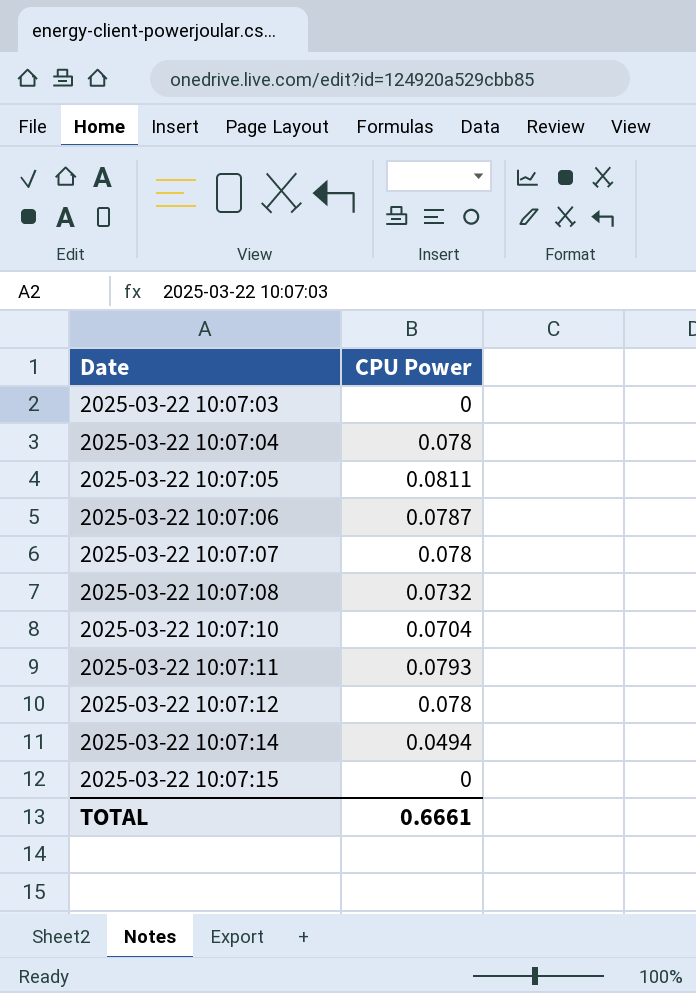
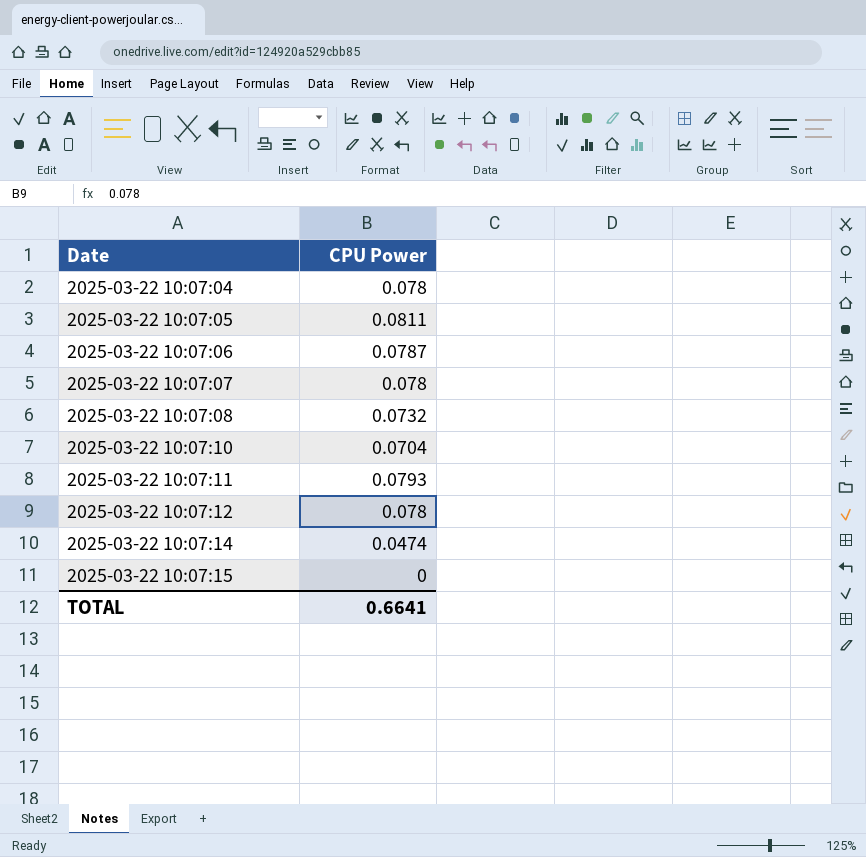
row 2025-03-22 10:07:03: 0 -> none
2025-03-22 10:07:14 | CPU Power: 0.0494 -> 0.0474
TOTAL | CPU Power: 0.6661 -> 0.6641

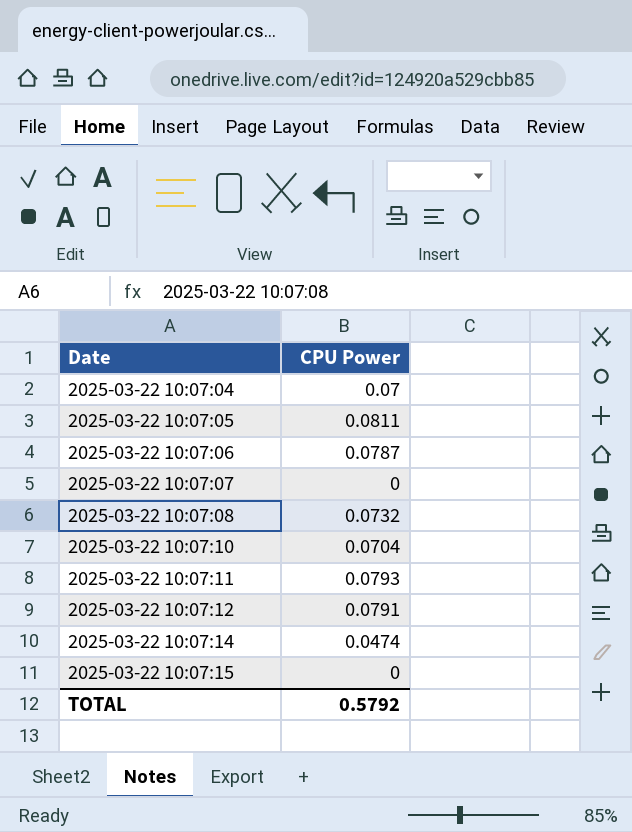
2025-03-22 10:07:04 | CPU Power: 0.078 -> 0.07
2025-03-22 10:07:07 | CPU Power: 0.078 -> 0
2025-03-22 10:07:12 | CPU Power: 0.078 -> 0.0791
TOTAL | CPU Power: 0.6641 -> 0.5792

